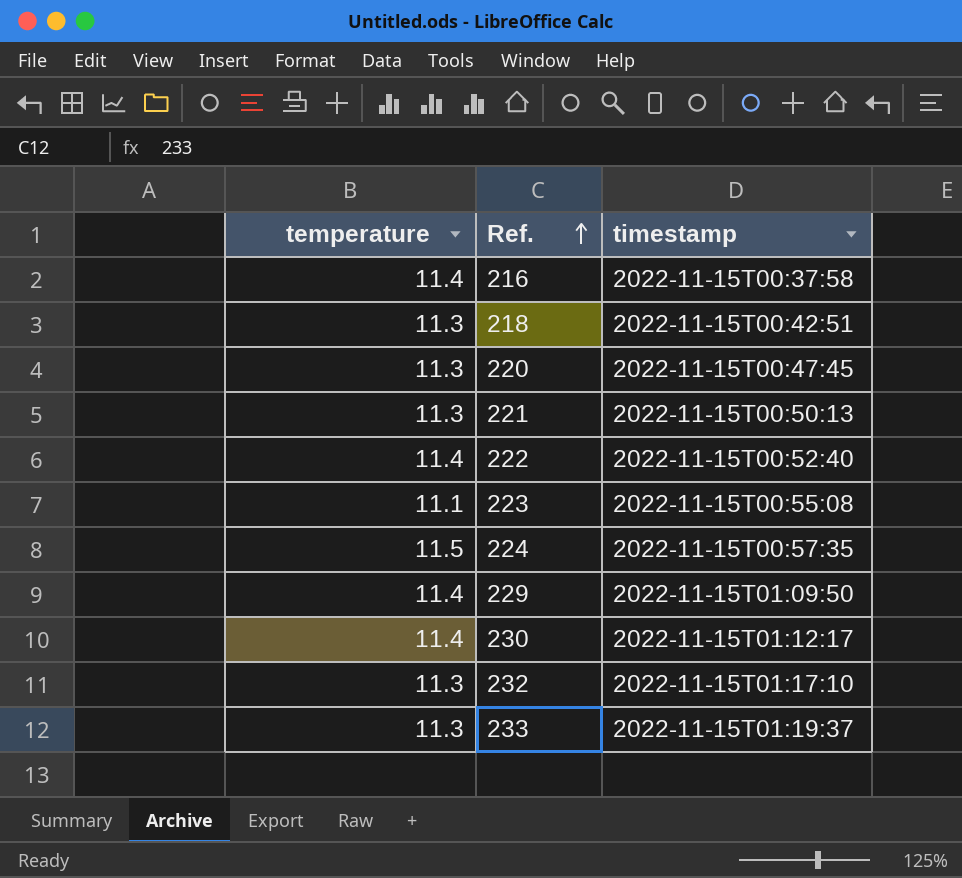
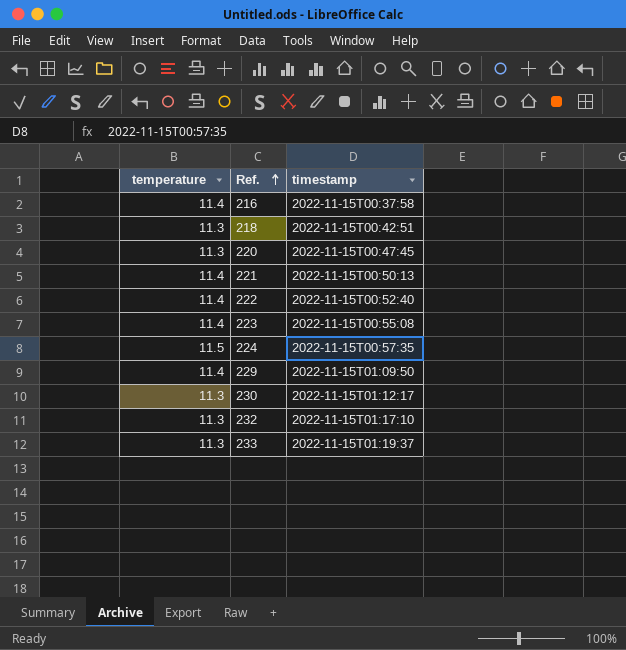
221 | temperature: 11.3 -> 11.4
223 | temperature: 11.1 -> 11.4
230 | temperature: 11.4 -> 11.3

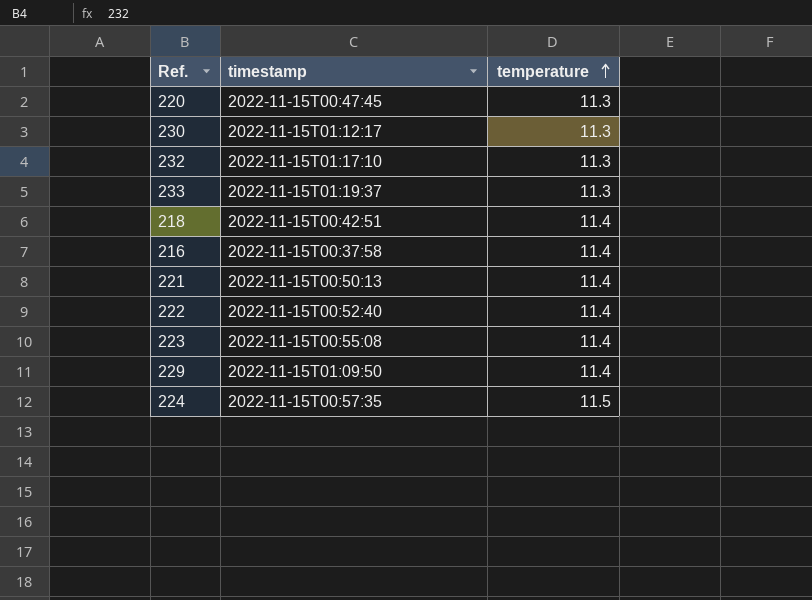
row order: Ref. ascending -> temperature ascending
column temperature | position: 1 -> 3
218 | temperature: 11.3 -> 11.4

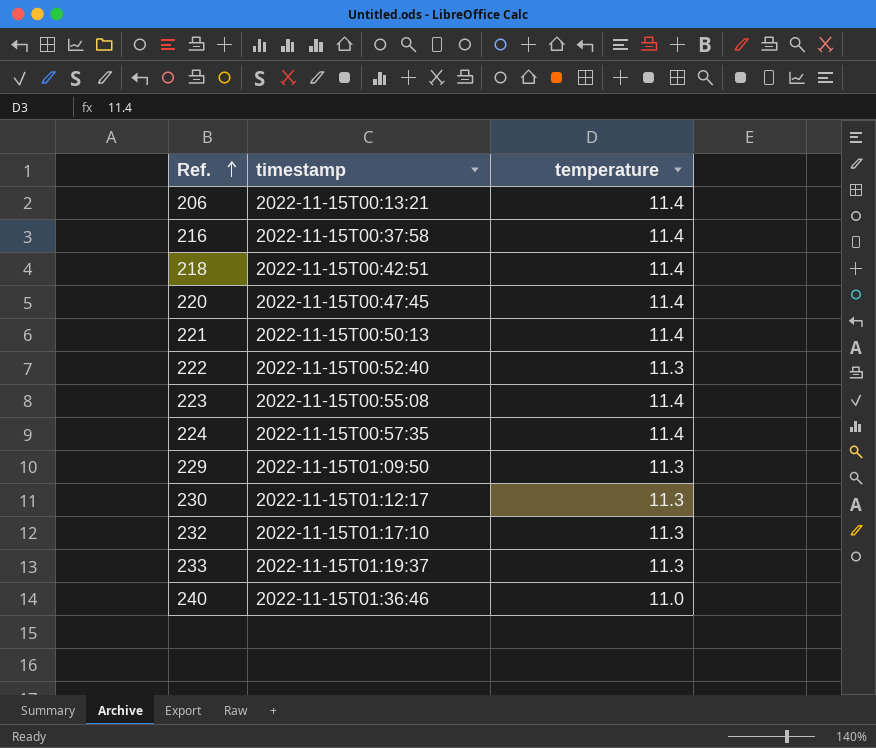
row order: temperature ascending -> Ref. ascending
row 206: none -> 2022-11-15T00:13:21 | 11.4
220 | temperature: 11.3 -> 11.4
222 | temperature: 11.4 -> 11.3
224 | temperature: 11.5 -> 11.4
229 | temperature: 11.4 -> 11.3
row 240: none -> 2022-11-15T01:36:46 | 11.0

